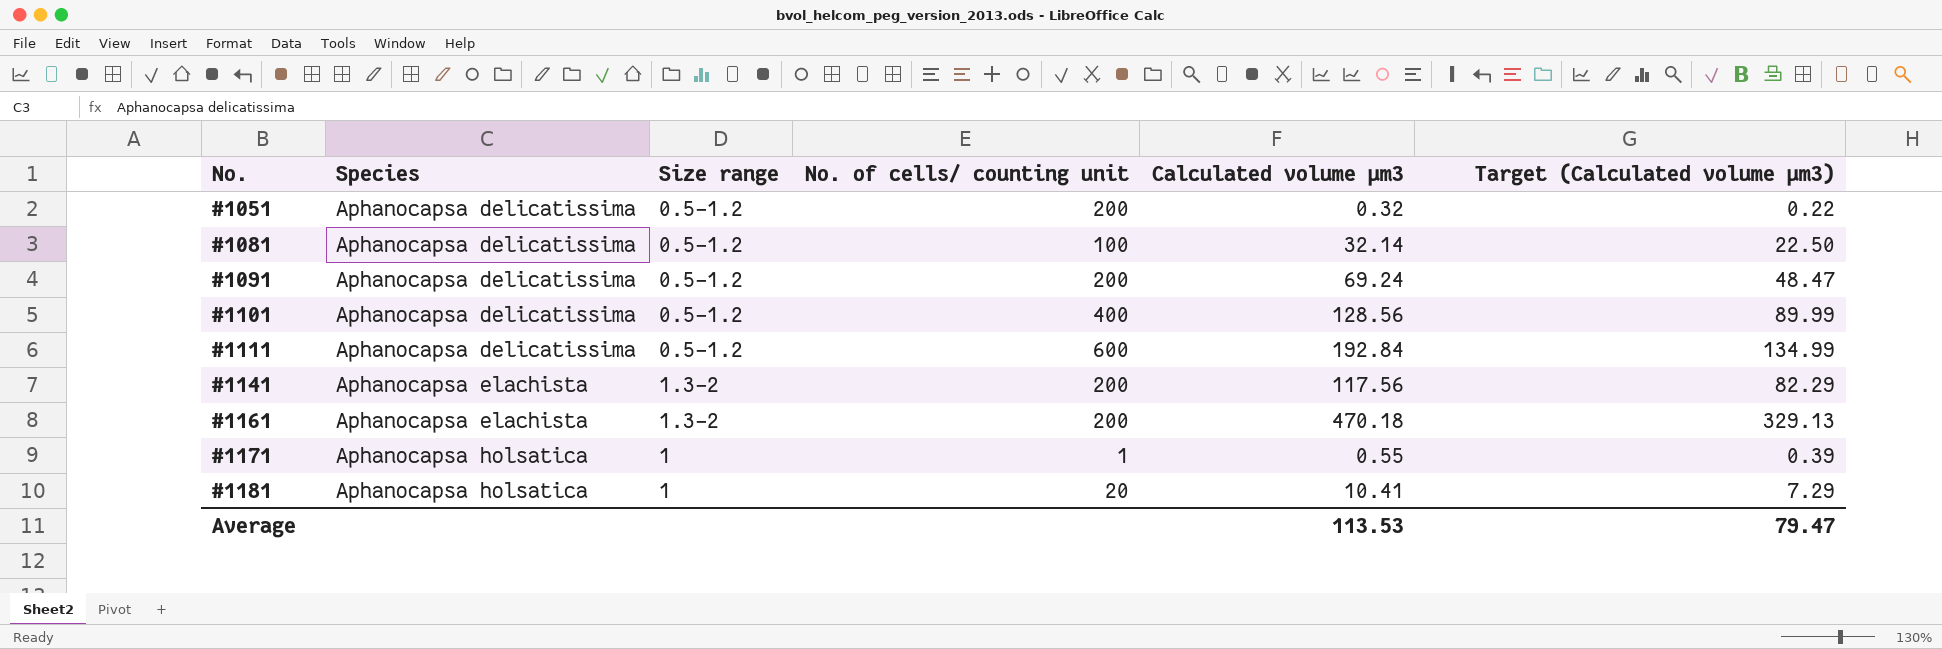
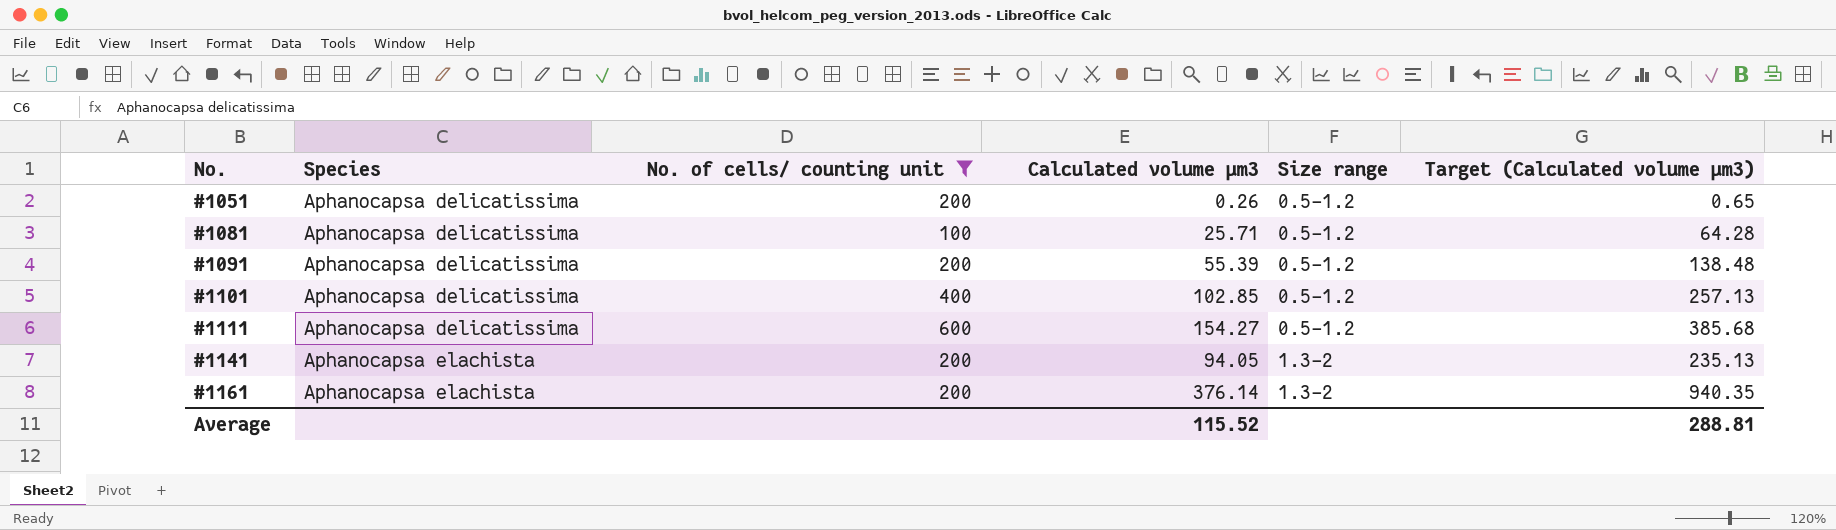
filter: none -> No. of cells/ counting unit >= 100
column Size range | position: 3 -> 5
column Target (Calculated volume µm3) | formula: [Calculated volume µm3] * 0.7 -> [Calculated volume µm3] * 2.5
#1051 | Calculated volume µm3: 0.32 -> 0.26
#1081 | Calculated volume µm3: 32.14 -> 25.71
#1091 | Calculated volume µm3: 69.24 -> 55.39
#1101 | Calculated volume µm3: 128.56 -> 102.85
#1111 | Calculated volume µm3: 192.84 -> 154.27
#1141 | Calculated volume µm3: 117.56 -> 94.05
#1161 | Calculated volume µm3: 470.18 -> 376.14
Average | Calculated volume µm3: 113.53 -> 115.52
Average | Target (Calculated volume µm3): 79.47 -> 288.81

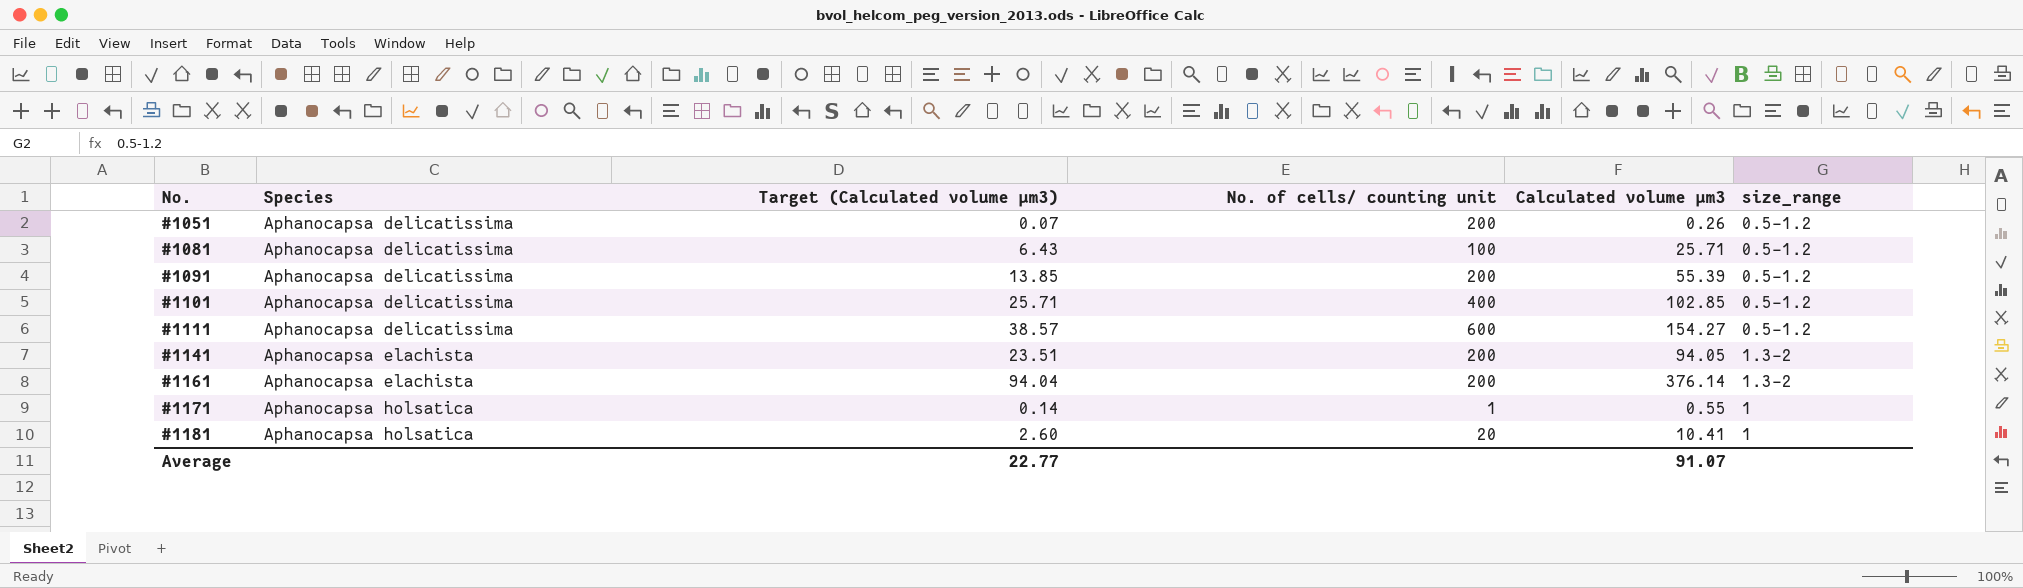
filter: No. of cells/ counting unit >= 100 -> none
column Target (Calculated volume µm3) | formula: [Calculated volume µm3] * 2.5 -> [Calculated volume µm3] * 0.25
column Target (Calculated volume µm3) | position: 6 -> 3
column name: Size range -> size_range
Average | Target (Calculated volume µm3): 288.81 -> 22.77
Average | Calculated volume µm3: 115.52 -> 91.07

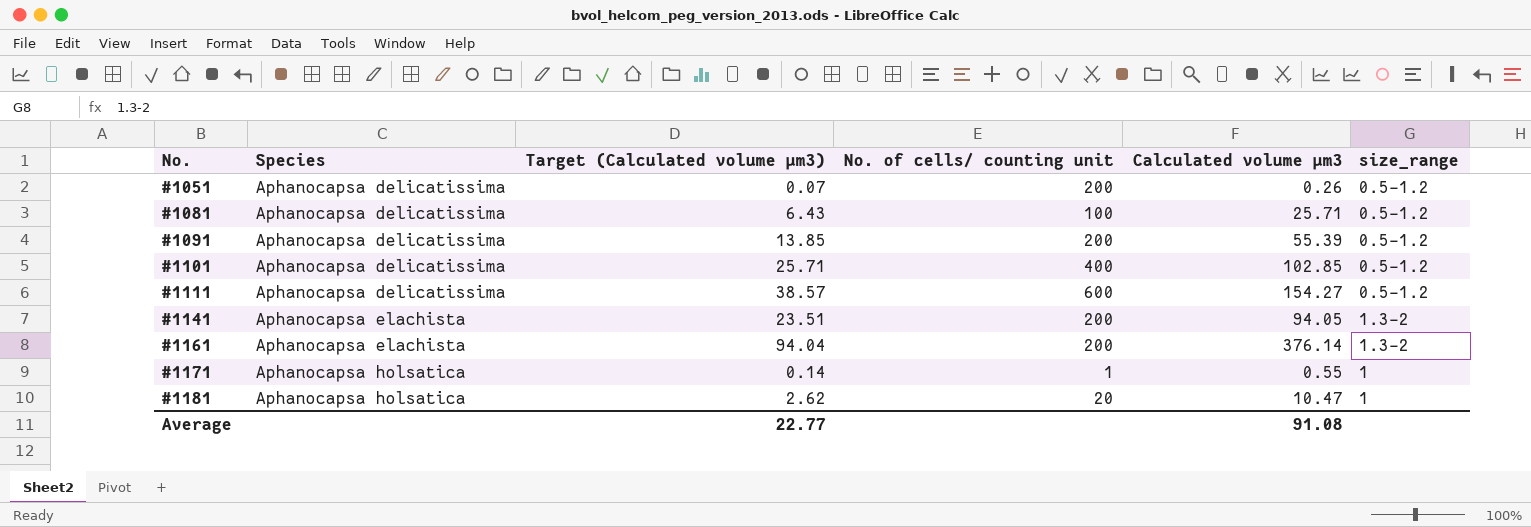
#1181 | Target (Calculated volume µm3): 2.60 -> 2.62
#1181 | Calculated volume µm3: 10.41 -> 10.47
Average | Calculated volume µm3: 91.07 -> 91.08

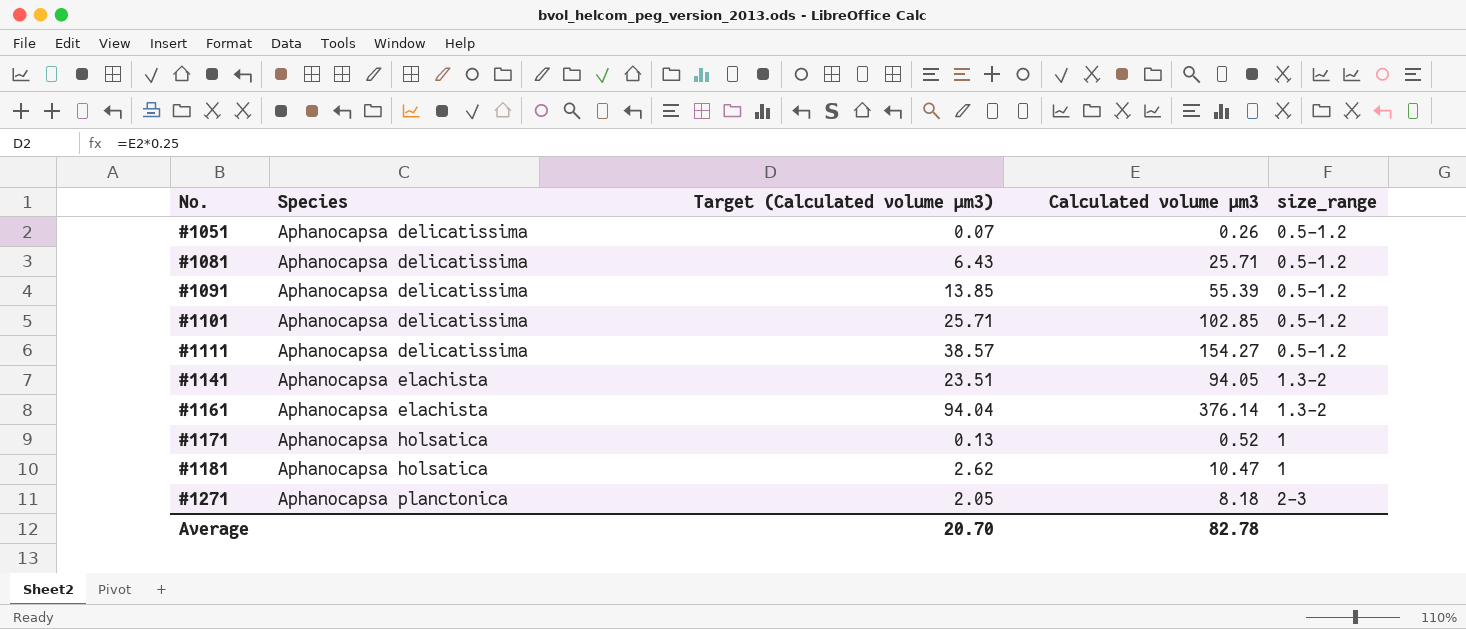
column No. of cells/ counting unit | position: 4 -> none
#1171 | Target (Calculated volume µm3): 0.14 -> 0.13
#1171 | Calculated volume µm3: 0.55 -> 0.52
row #1271: none -> Aphanocapsa planctonica | 2.05 | 8.18 | 2-3
Average | Target (Calculated volume µm3): 22.77 -> 20.70
Average | Calculated volume µm3: 91.08 -> 82.78

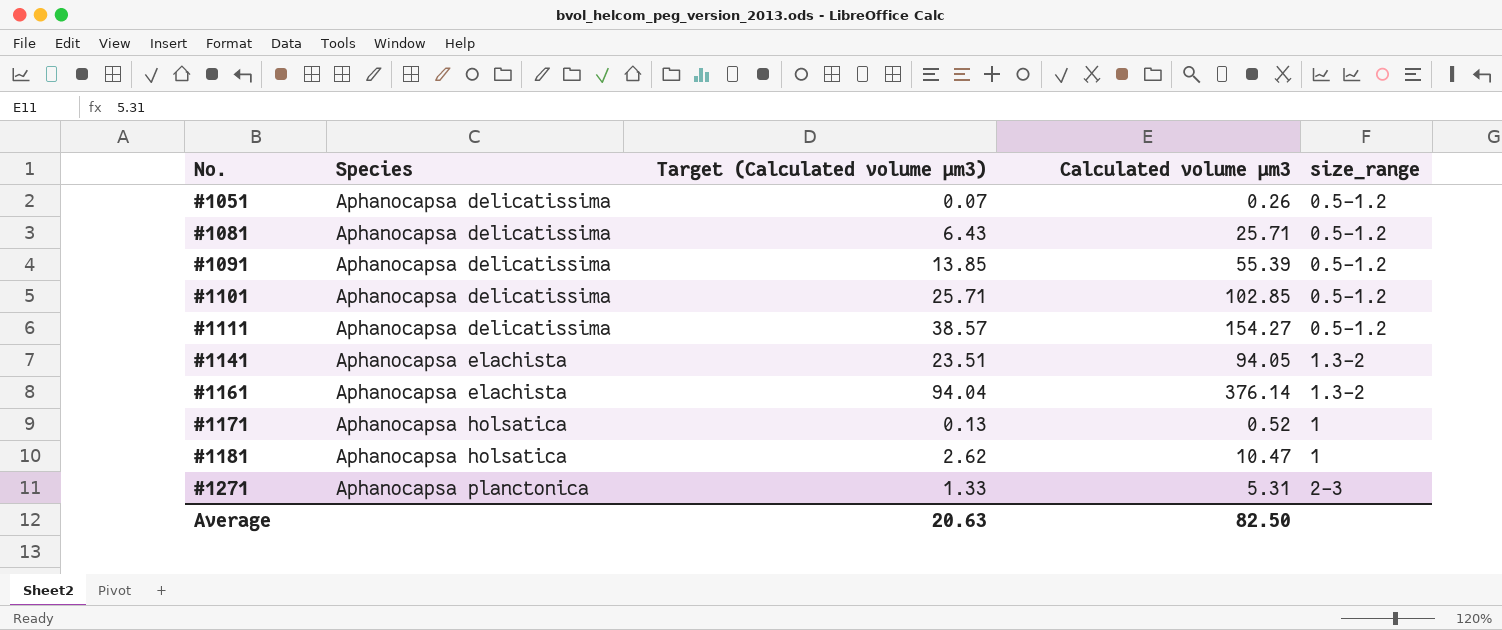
#1271 | Target (Calculated volume µm3): 2.05 -> 1.33
#1271 | Calculated volume µm3: 8.18 -> 5.31
Average | Target (Calculated volume µm3): 20.70 -> 20.63
Average | Calculated volume µm3: 82.78 -> 82.50

